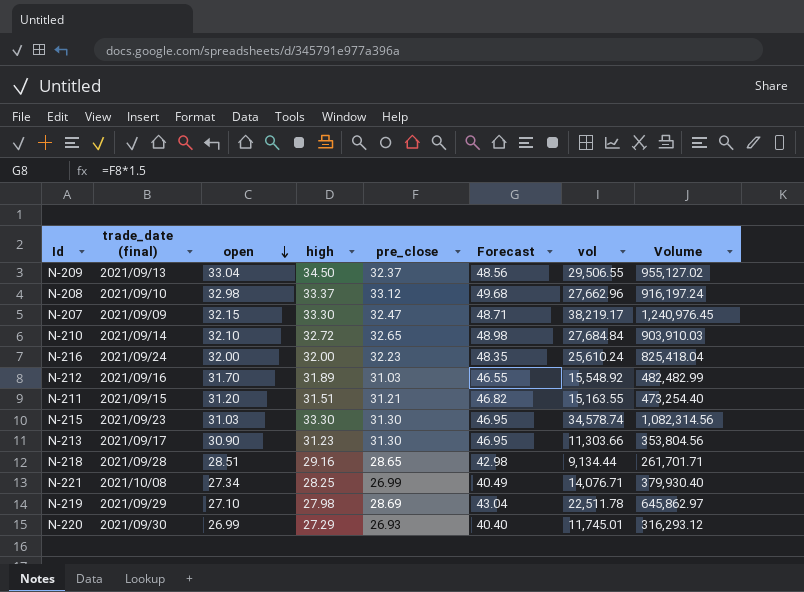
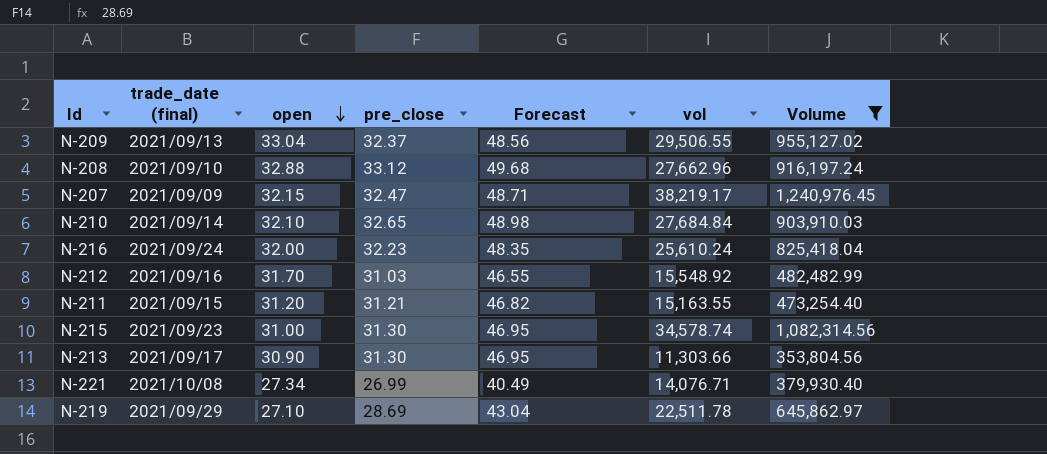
filter: none -> Volume >= 353,804.56
column high | position: 4 -> none
N-208 | open: 32.98 -> 32.88
N-215 | open: 31.03 -> 31.00

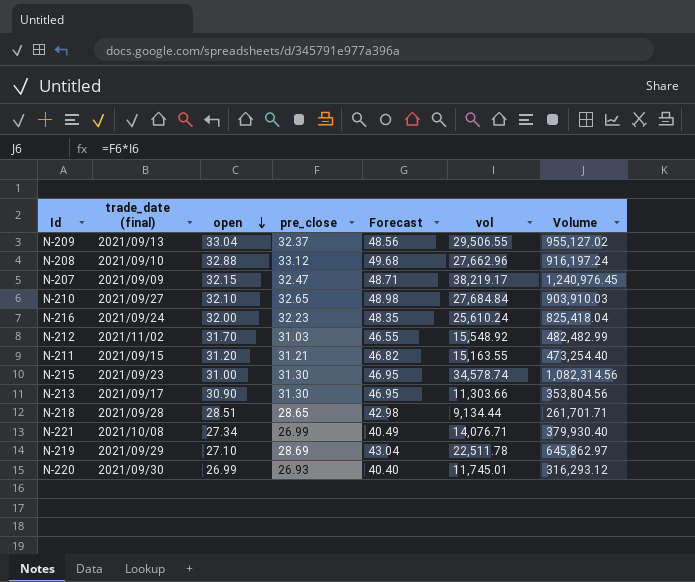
filter: Volume >= 353,804.56 -> none
N-210 | trade_date (final): 2021/09/14 -> 2021/09/27
N-212 | trade_date (final): 2021/09/16 -> 2021/11/02

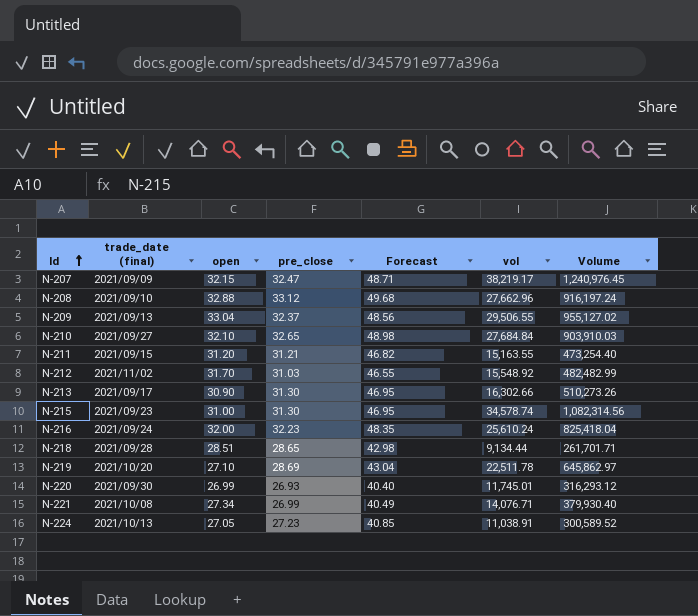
row order: open descending -> Id ascending
N-213 | vol: 11,303.66 -> 16,302.66
N-213 | Volume: 353,804.56 -> 510,273.26
N-219 | trade_date (final): 2021/09/29 -> 2021/10/20
row N-224: none -> 2021/10/13 | 27.05 | 27.23 | 40.85 | 11,038.91 | 300,589.52

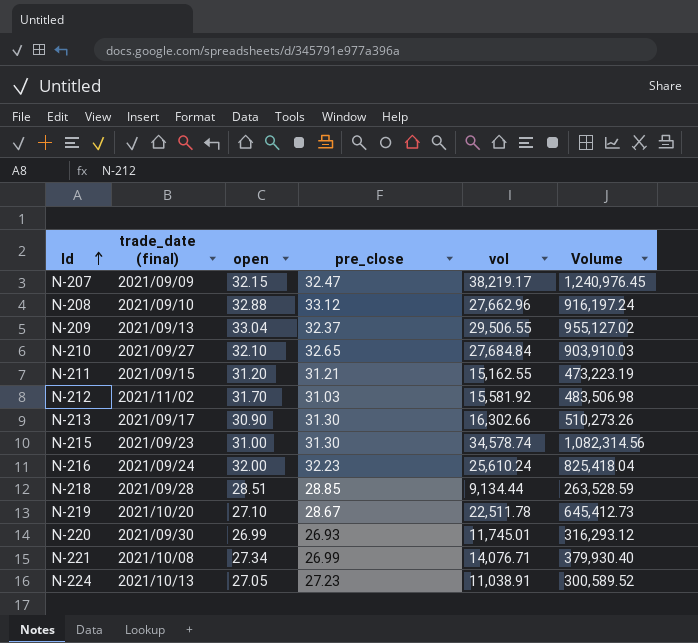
column Forecast | formula: [pre_close] * 1.5 -> none
N-211 | vol: 15,163.55 -> 15,162.55
N-211 | Volume: 473,254.40 -> 473,223.19
N-212 | vol: 15,548.92 -> 15,581.92
N-212 | Volume: 482,482.99 -> 483,506.98
N-218 | pre_close: 28.65 -> 28.85
N-218 | Volume: 261,701.71 -> 263,528.59
N-219 | pre_close: 28.69 -> 28.67
N-219 | Volume: 645,862.97 -> 645,412.73

